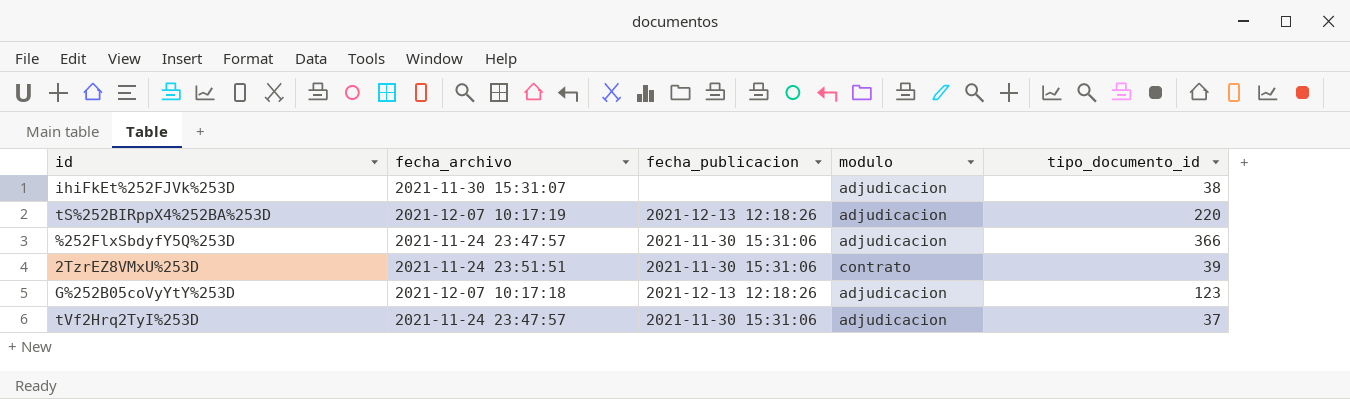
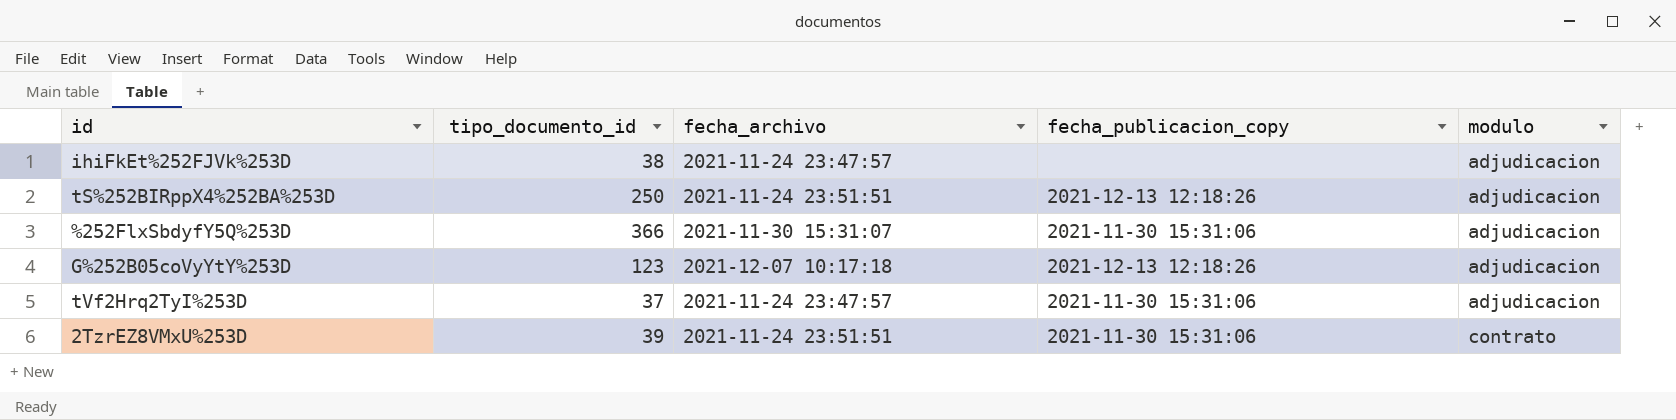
row order: none -> modulo ascending
column tipo_documento_id | position: 5 -> 2
column name: fecha_publicacion -> fecha_publicacion_copy
ihiFkEt%252FJVk%253D | fecha_archivo: 2021-11-30 15:31:07 -> 2021-11-24 23:47:57
tS%252BIRppX4%252BA%253D | tipo_documento_id: 220 -> 250
tS%252BIRppX4%252BA%253D | fecha_archivo: 2021-12-07 10:17:19 -> 2021-11-24 23:51:51
%252FlxSbdyfY5Q%253D | fecha_archivo: 2021-11-24 23:47:57 -> 2021-11-30 15:31:07

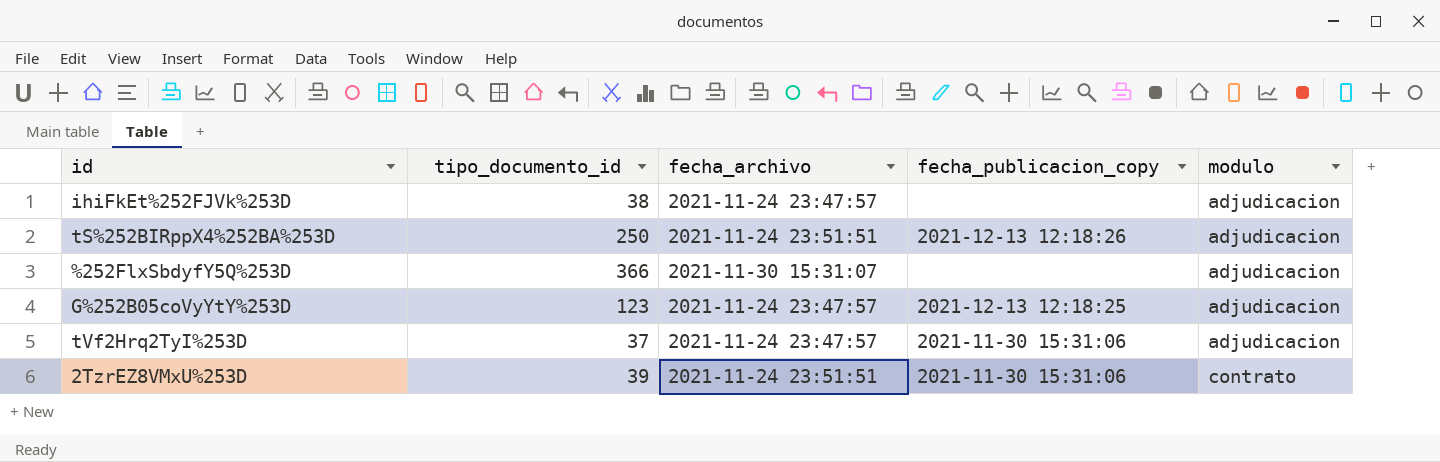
%252FlxSbdyfY5Q%253D | fecha_publicacion_copy: 2021-11-30 15:31:06 -> none
G%252B05coVyYtY%253D | fecha_archivo: 2021-12-07 10:17:18 -> 2021-11-24 23:47:57
G%252B05coVyYtY%253D | fecha_publicacion_copy: 2021-12-13 12:18:26 -> 2021-12-13 12:18:25

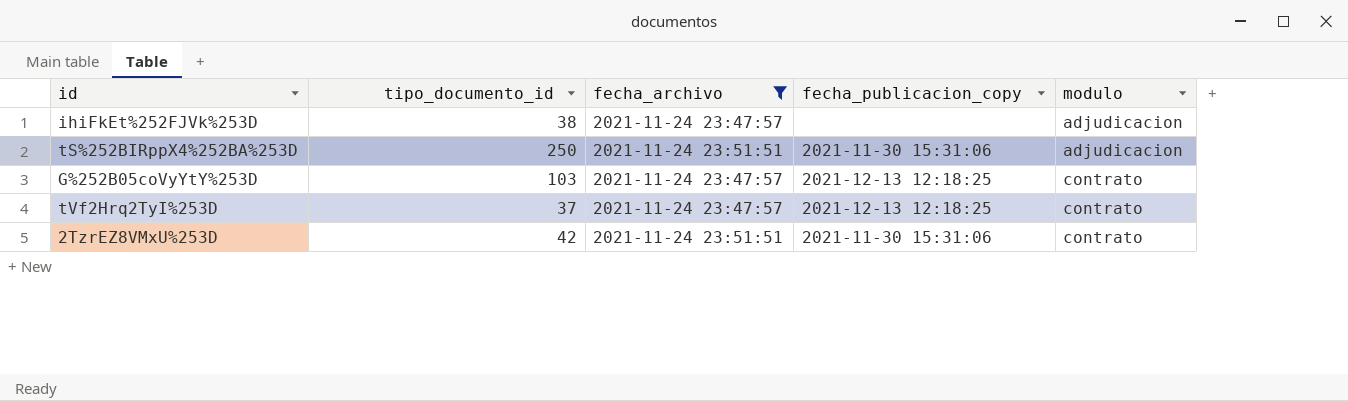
filter: none -> fecha_archivo != 2021-11-30 15:31:07
tS%252BIRppX4%252BA%253D | fecha_publicacion_copy: 2021-12-13 12:18:26 -> 2021-11-30 15:31:06
G%252B05coVyYtY%253D | tipo_documento_id: 123 -> 103
G%252B05coVyYtY%253D | modulo: adjudicacion -> contrato
tVf2Hrq2TyI%253D | fecha_publicacion_copy: 2021-11-30 15:31:06 -> 2021-12-13 12:18:25
tVf2Hrq2TyI%253D | modulo: adjudicacion -> contrato
2TzrEZ8VMxU%253D | tipo_documento_id: 39 -> 42

